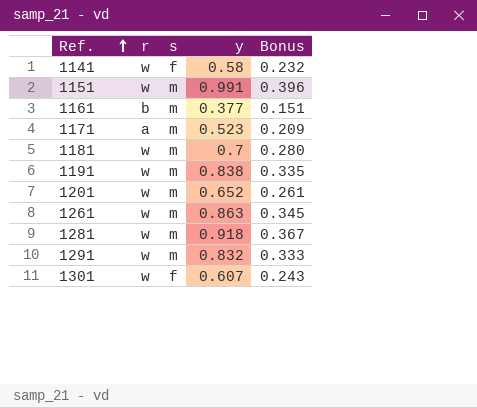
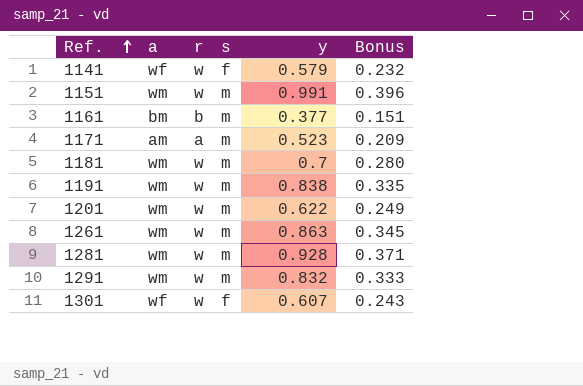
column a | position: none -> 2
1141 | y: 0.58 -> 0.579
1201 | y: 0.652 -> 0.622
1201 | Bonus: 0.261 -> 0.249
1281 | y: 0.918 -> 0.928
1281 | Bonus: 0.367 -> 0.371

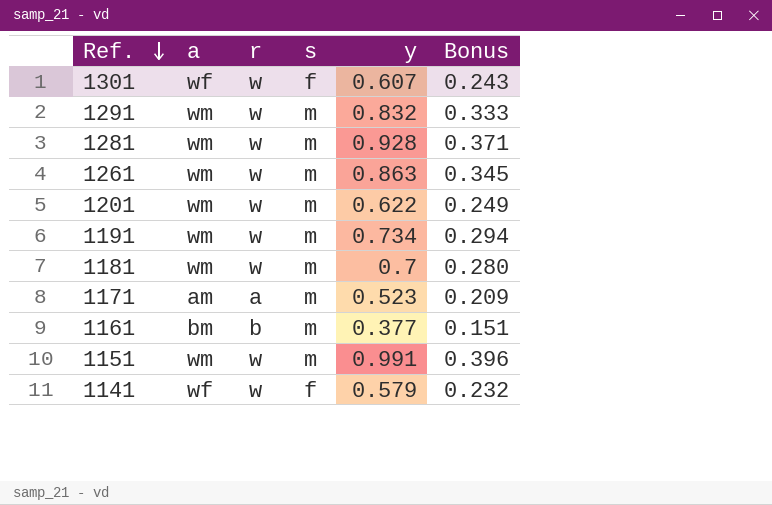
row order: Ref. ascending -> Ref. descending
1191 | y: 0.838 -> 0.734
1191 | Bonus: 0.335 -> 0.294

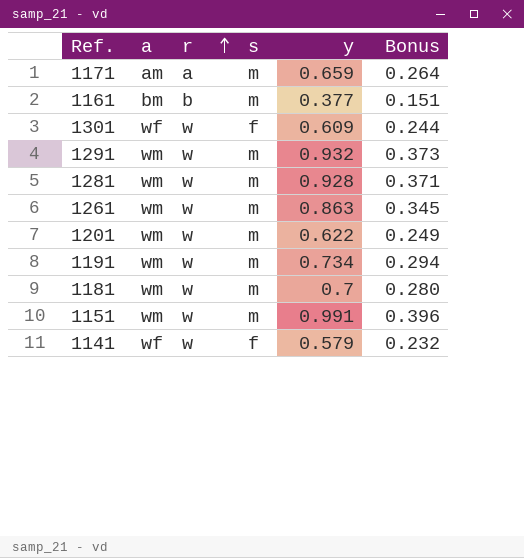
row order: Ref. descending -> r ascending
1171 | y: 0.523 -> 0.659
1171 | Bonus: 0.209 -> 0.264
1301 | y: 0.607 -> 0.609
1301 | Bonus: 0.243 -> 0.244
1291 | y: 0.832 -> 0.932
1291 | Bonus: 0.333 -> 0.373

